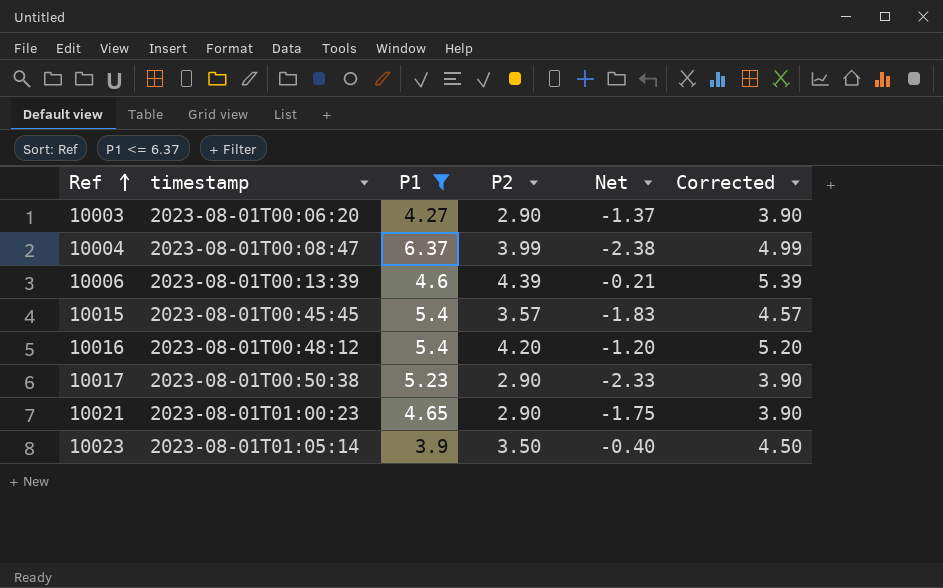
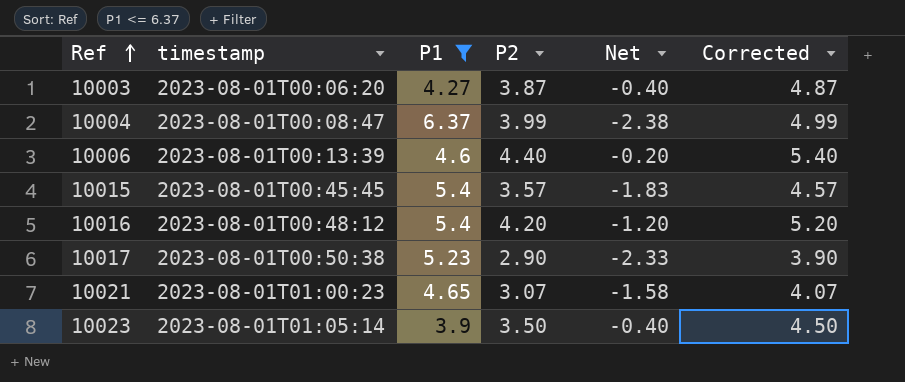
10003 | P2: 2.90 -> 3.87
10003 | Net: -1.37 -> -0.40
10003 | Corrected: 3.90 -> 4.87
10006 | P2: 4.39 -> 4.40
10006 | Net: -0.21 -> -0.20
10006 | Corrected: 5.39 -> 5.40
10021 | P2: 2.90 -> 3.07
10021 | Net: -1.75 -> -1.58
10021 | Corrected: 3.90 -> 4.07

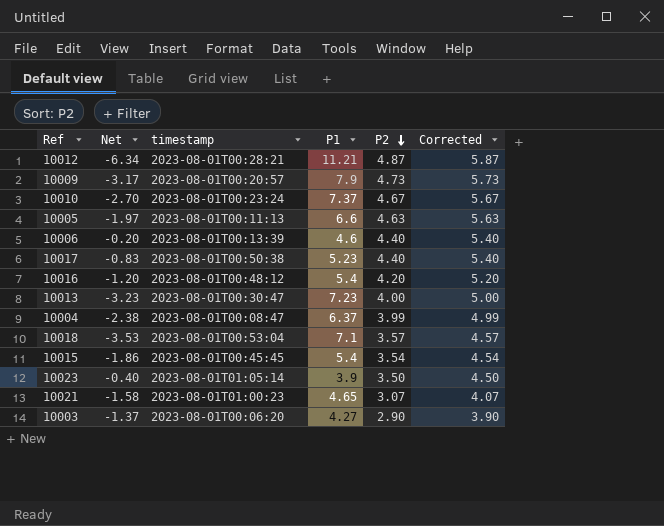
filter: P1 <= 6.37 -> none
row order: Ref ascending -> P2 descending
column Net | position: 5 -> 2
10017 | Net: -2.33 -> -0.83
10017 | P2: 2.90 -> 4.40
10017 | Corrected: 3.90 -> 5.40
10015 | Net: -1.83 -> -1.86
10015 | P2: 3.57 -> 3.54
10015 | Corrected: 4.57 -> 4.54
10003 | Net: -0.40 -> -1.37
10003 | P2: 3.87 -> 2.90
10003 | Corrected: 4.87 -> 3.90

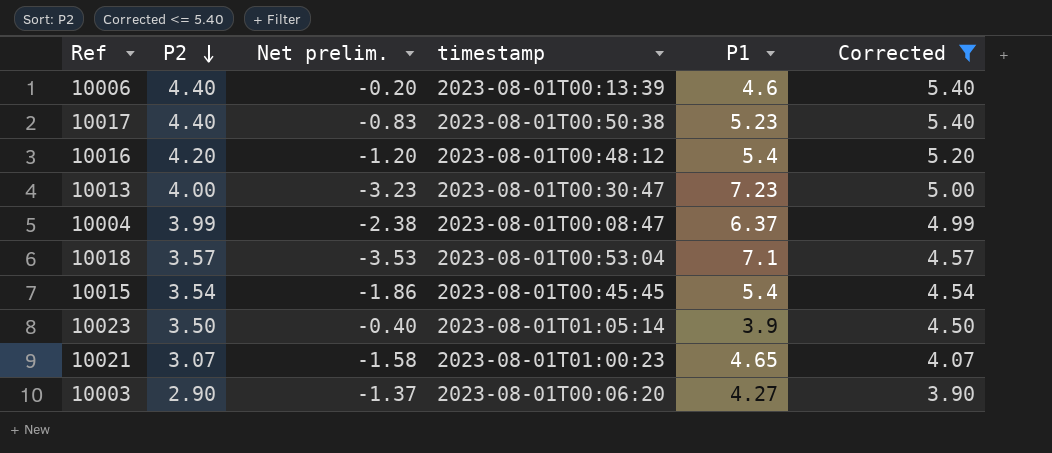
filter: none -> Corrected <= 5.40
column P2 | position: 5 -> 2
column name: Net -> Net prelim.

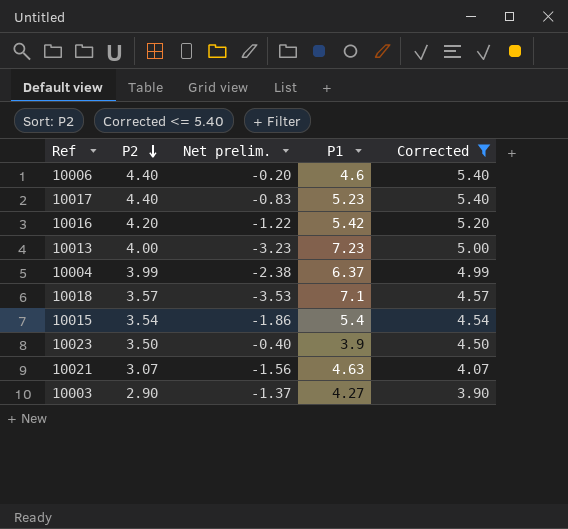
column timestamp | position: 4 -> none
10016 | Net prelim.: -1.20 -> -1.22
10016 | P1: 5.4 -> 5.42
10021 | Net prelim.: -1.58 -> -1.56
10021 | P1: 4.65 -> 4.63

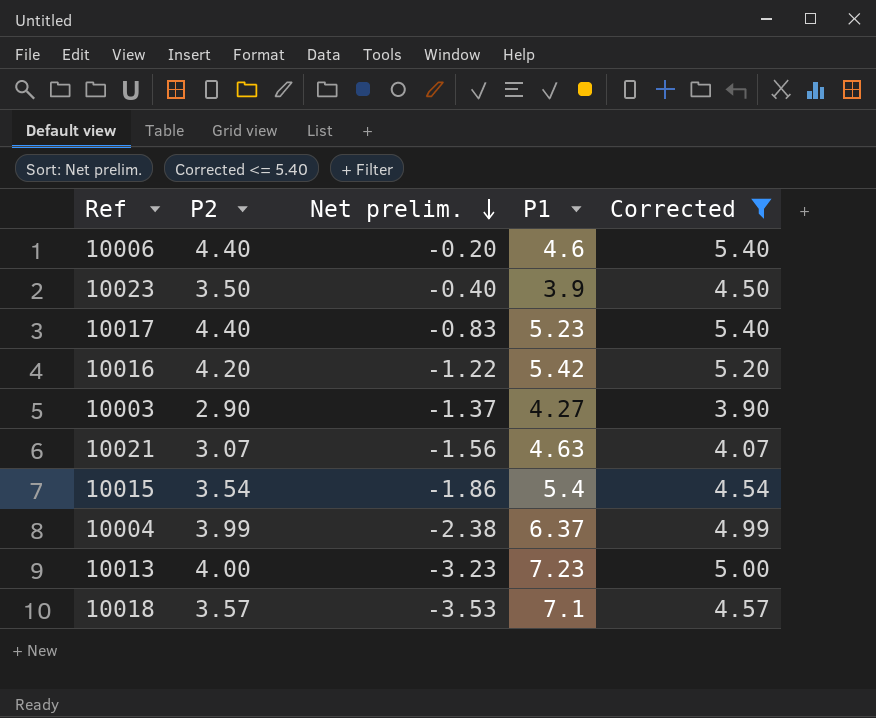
row order: P2 descending -> Net prelim. descending

